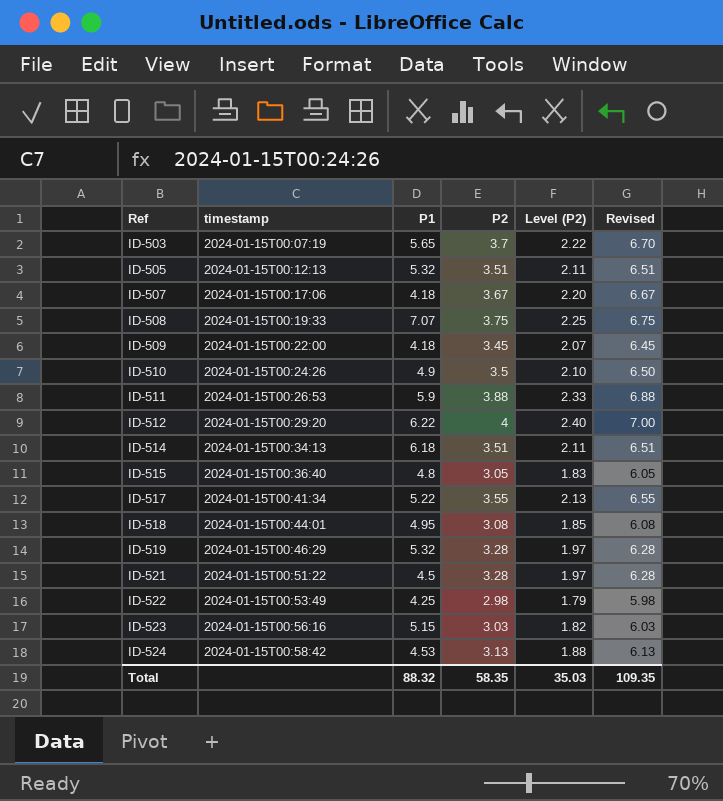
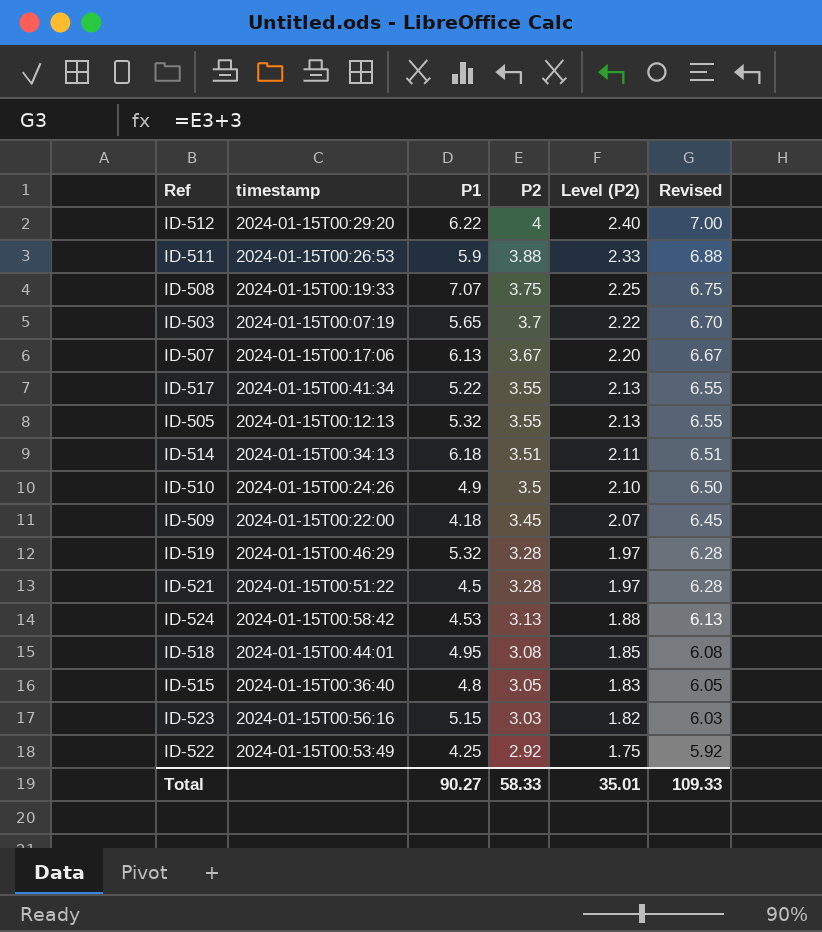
row order: Ref ascending -> P2 descending
ID-507 | P1: 4.18 -> 6.13
ID-505 | P2: 3.51 -> 3.55
ID-505 | Level (P2): 2.11 -> 2.13
ID-505 | Revised: 6.51 -> 6.55
ID-522 | P2: 2.98 -> 2.92
ID-522 | Level (P2): 1.79 -> 1.75
ID-522 | Revised: 5.98 -> 5.92
Total | P1: 88.32 -> 90.27
Total | P2: 58.35 -> 58.33
Total | Level (P2): 35.03 -> 35.01
Total | Revised: 109.35 -> 109.33

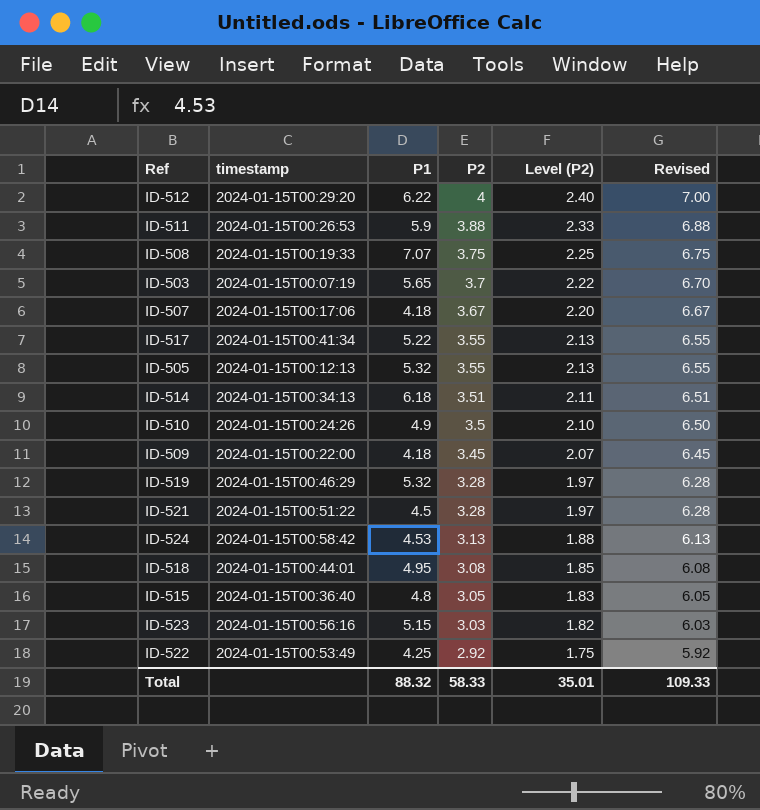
ID-507 | P1: 6.13 -> 4.18
Total | P1: 90.27 -> 88.32

